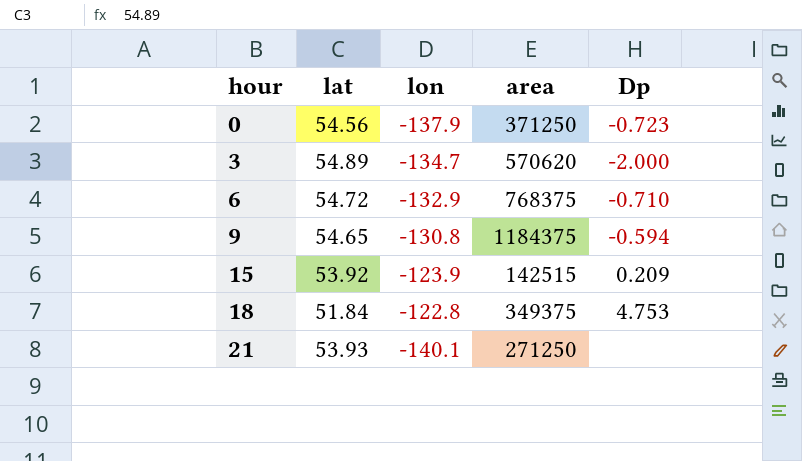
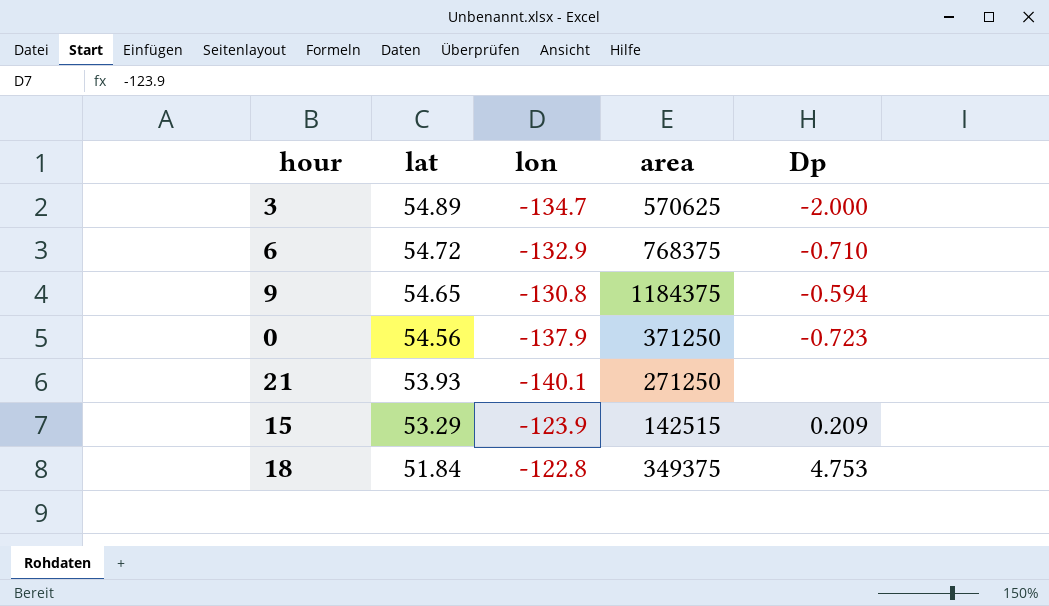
row order: hour ascending -> lat descending
3 | area: 570620 -> 570625
15 | lat: 53.92 -> 53.29

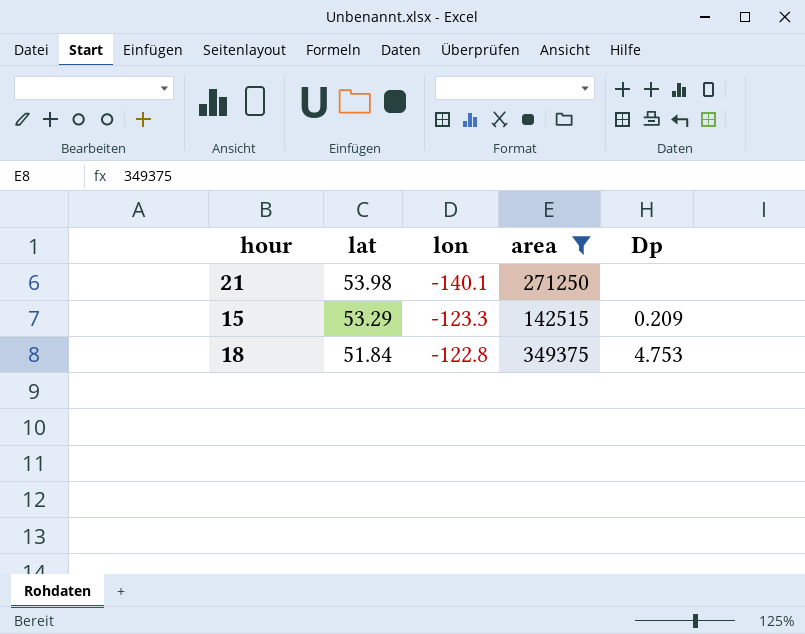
filter: none -> area <= 349375
21 | lat: 53.93 -> 53.98
15 | lon: -123.9 -> -123.3

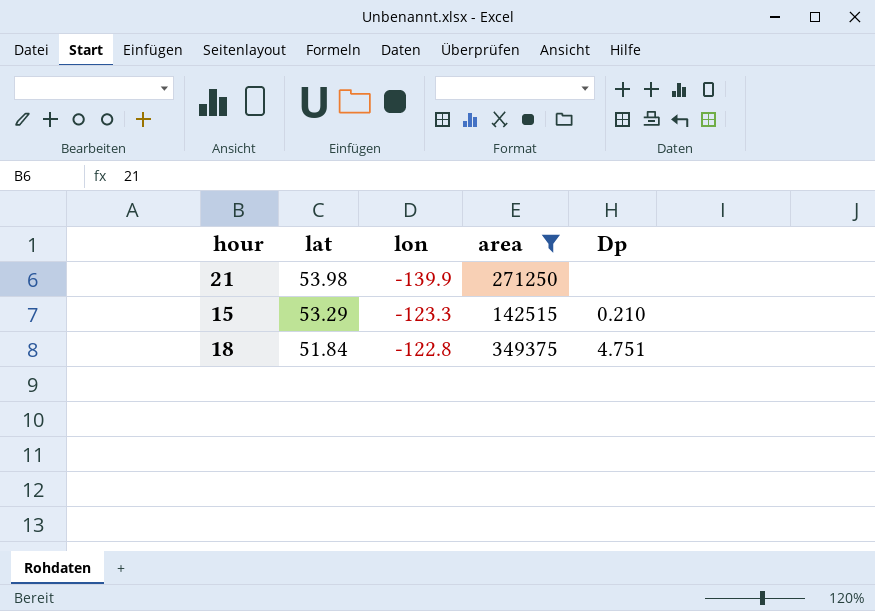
21 | lon: -140.1 -> -139.9
15 | Dp: 0.209 -> 0.210
18 | Dp: 4.753 -> 4.751

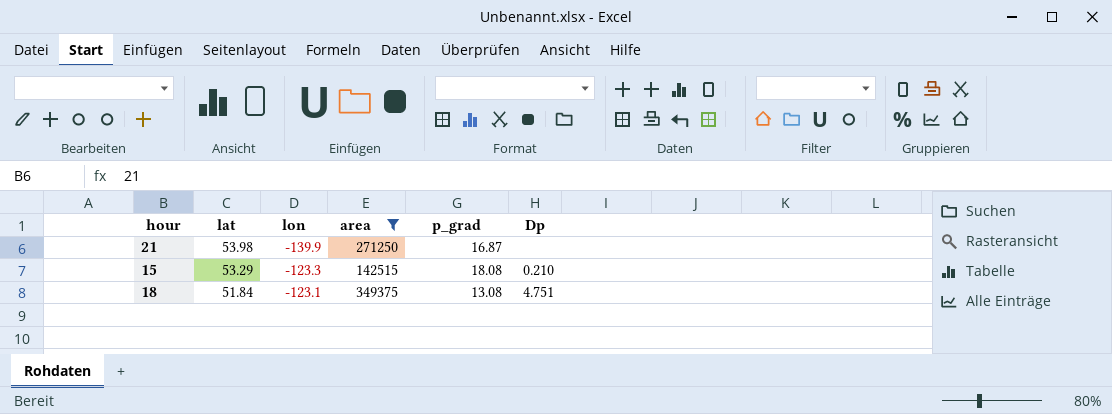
column p_grad | position: none -> 5
18 | lon: -122.8 -> -123.1

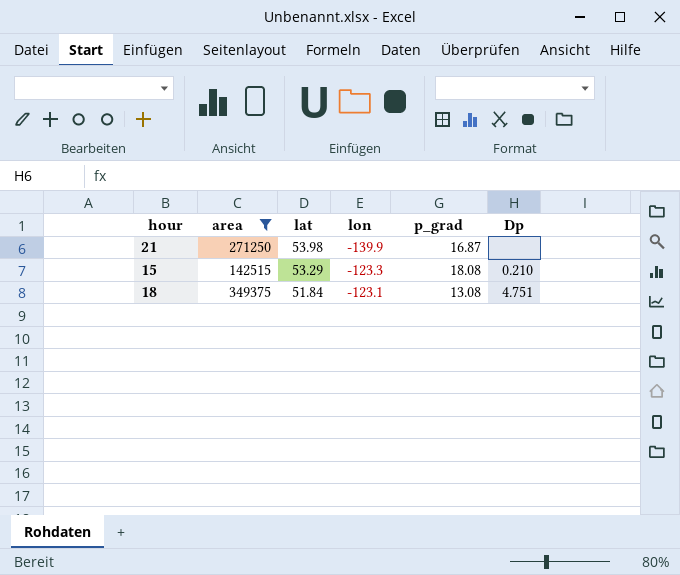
column area | position: 4 -> 2

